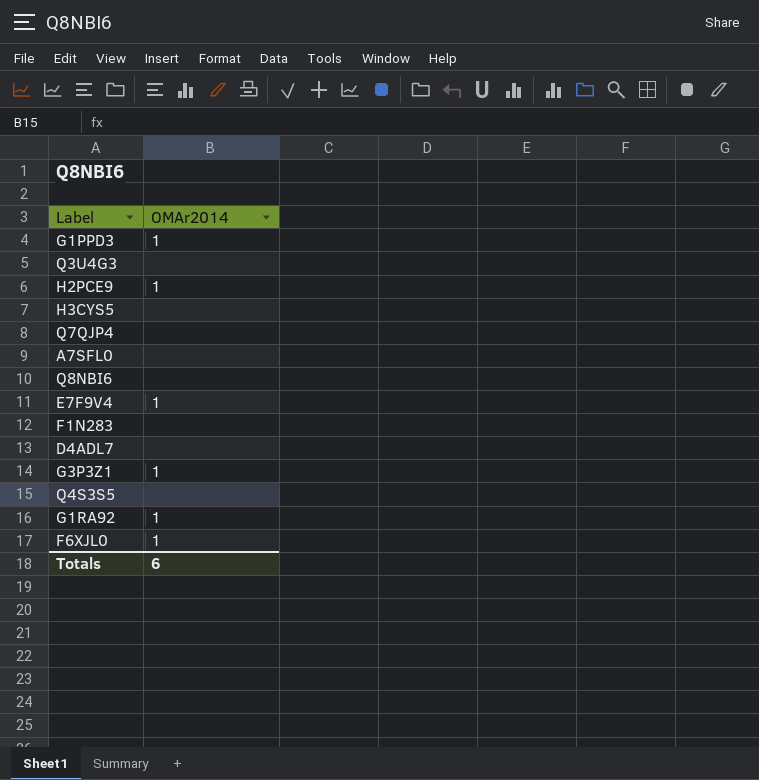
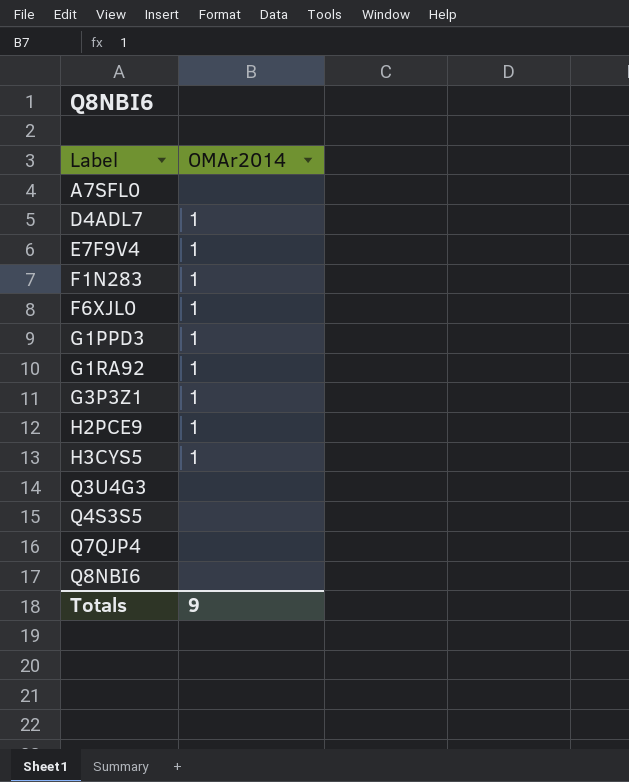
row order: none -> Label ascending
D4ADL7 | OMAr2014: none -> 1
F1N283 | OMAr2014: none -> 1
H3CYS5 | OMAr2014: none -> 1
Totals | OMAr2014: 6 -> 9

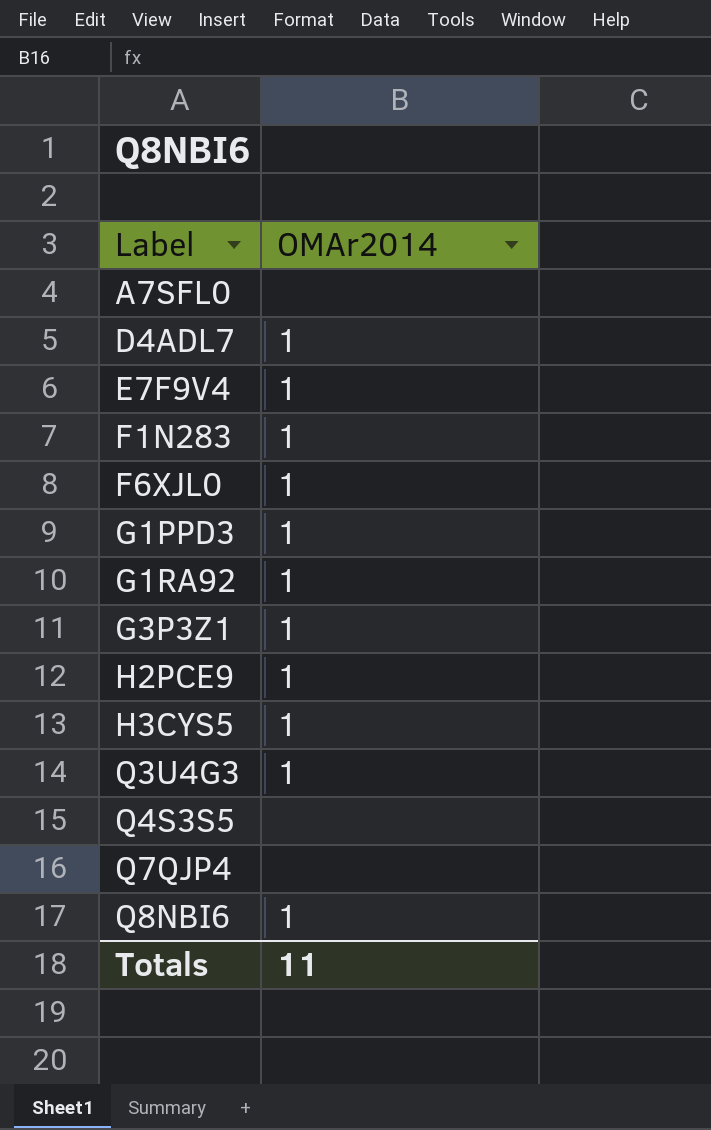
Q3U4G3 | OMAr2014: none -> 1
Q8NBI6 | OMAr2014: none -> 1
Totals | OMAr2014: 9 -> 11

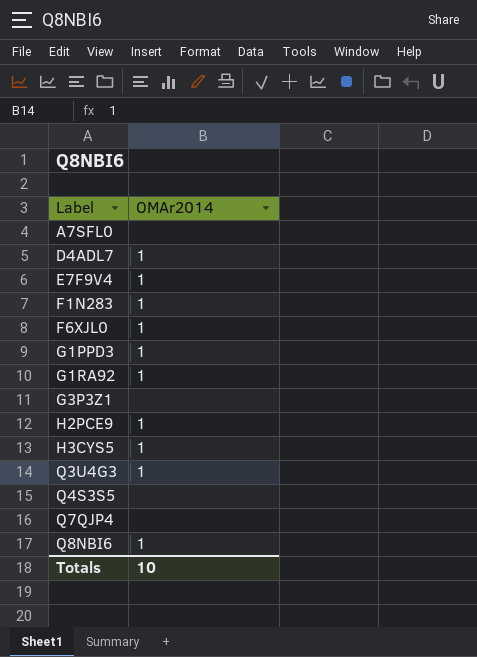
G3P3Z1 | OMAr2014: 1 -> none
Totals | OMAr2014: 11 -> 10

